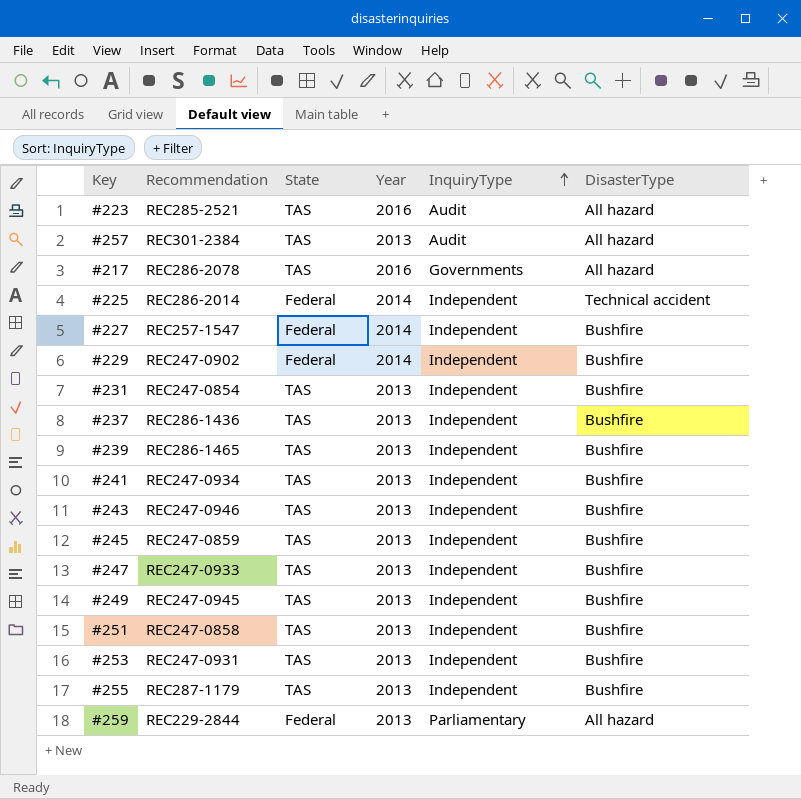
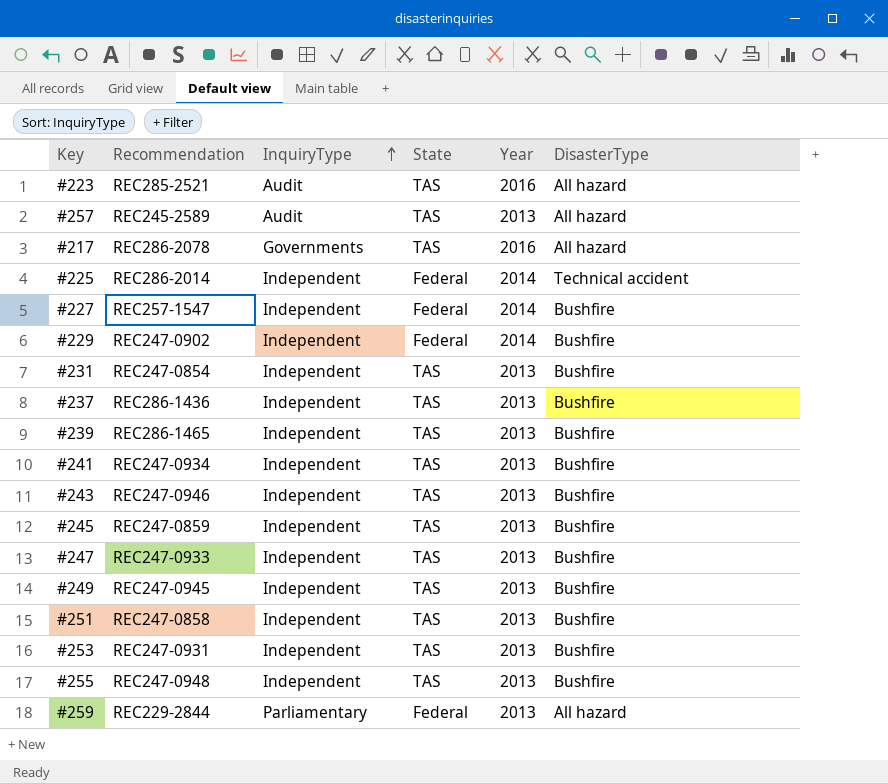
column InquiryType | position: 5 -> 3
#257 | Recommendation: REC301-2384 -> REC245-2589
#255 | Recommendation: REC287-1179 -> REC247-0948

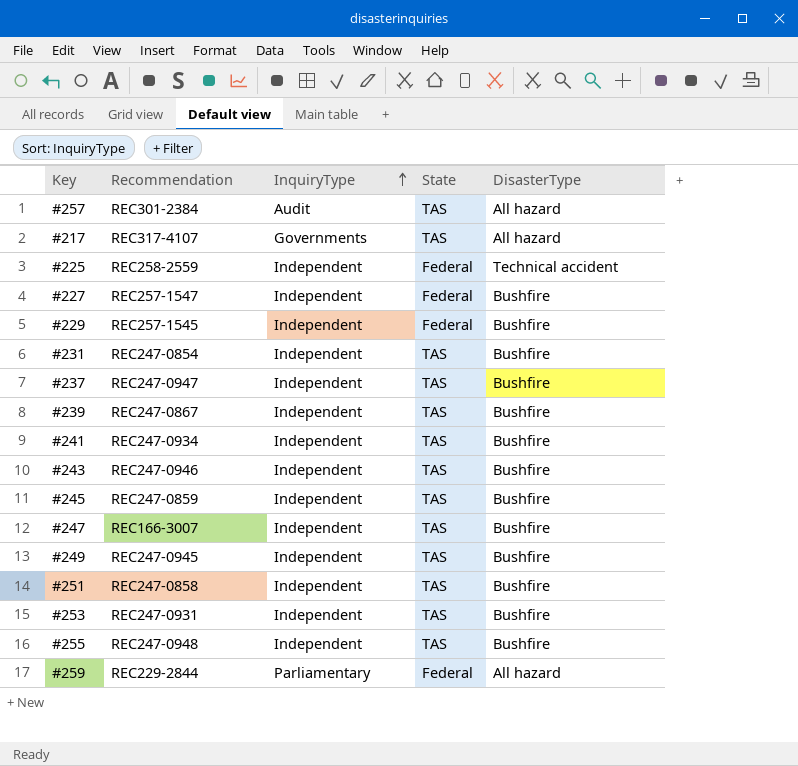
column Year | position: 5 -> none
row #223: REC285-2521 | Audit | TAS | 2016 | All hazard -> none
#257 | Recommendation: REC245-2589 -> REC301-2384
#217 | Recommendation: REC286-2078 -> REC317-4107
#225 | Recommendation: REC286-2014 -> REC258-2559
#229 | Recommendation: REC247-0902 -> REC257-1545
#237 | Recommendation: REC286-1436 -> REC247-0947
#239 | Recommendation: REC286-1465 -> REC247-0867
#247 | Recommendation: REC247-0933 -> REC166-3007

